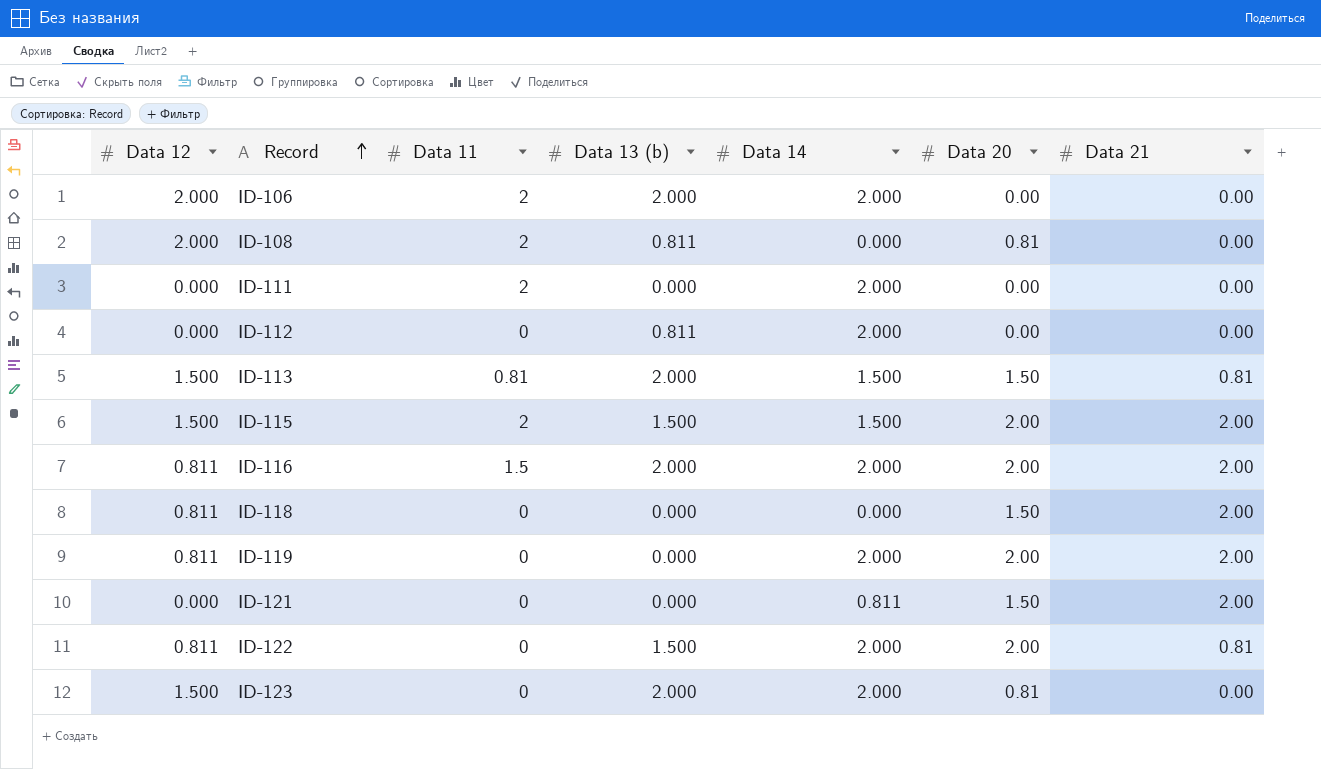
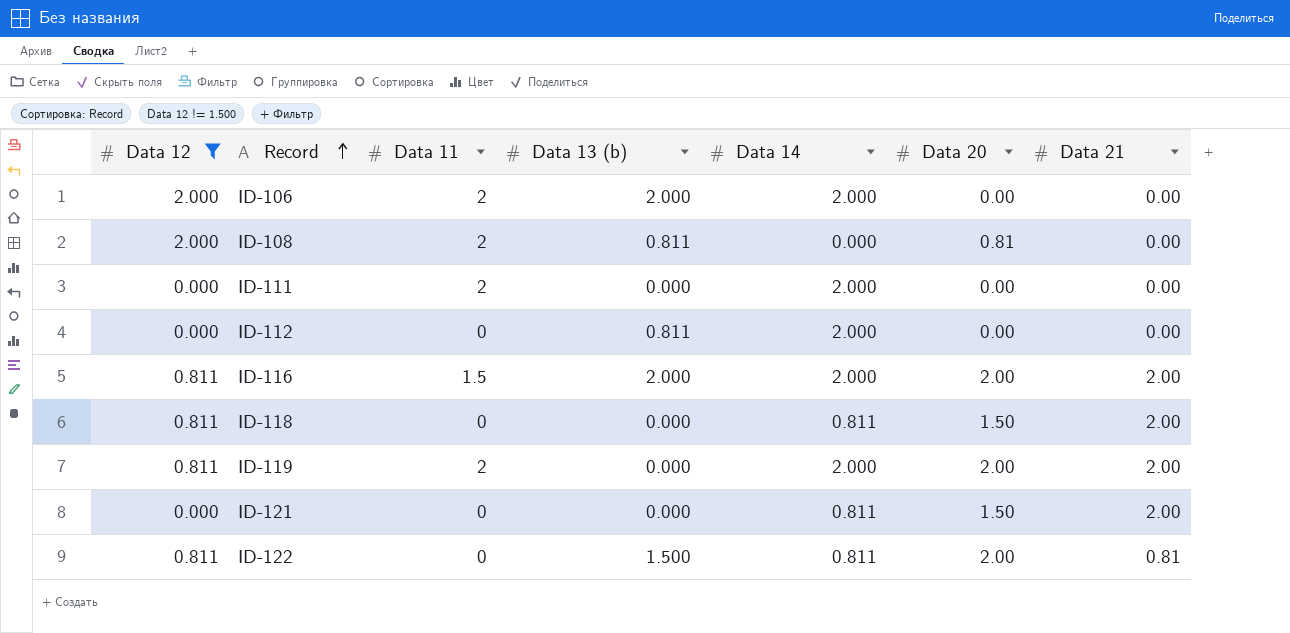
filter: none -> Data 12 != 1.500
ID-118 | Data 14: 0.000 -> 0.811
ID-119 | Data 11: 0 -> 2
ID-122 | Data 14: 2.000 -> 0.811

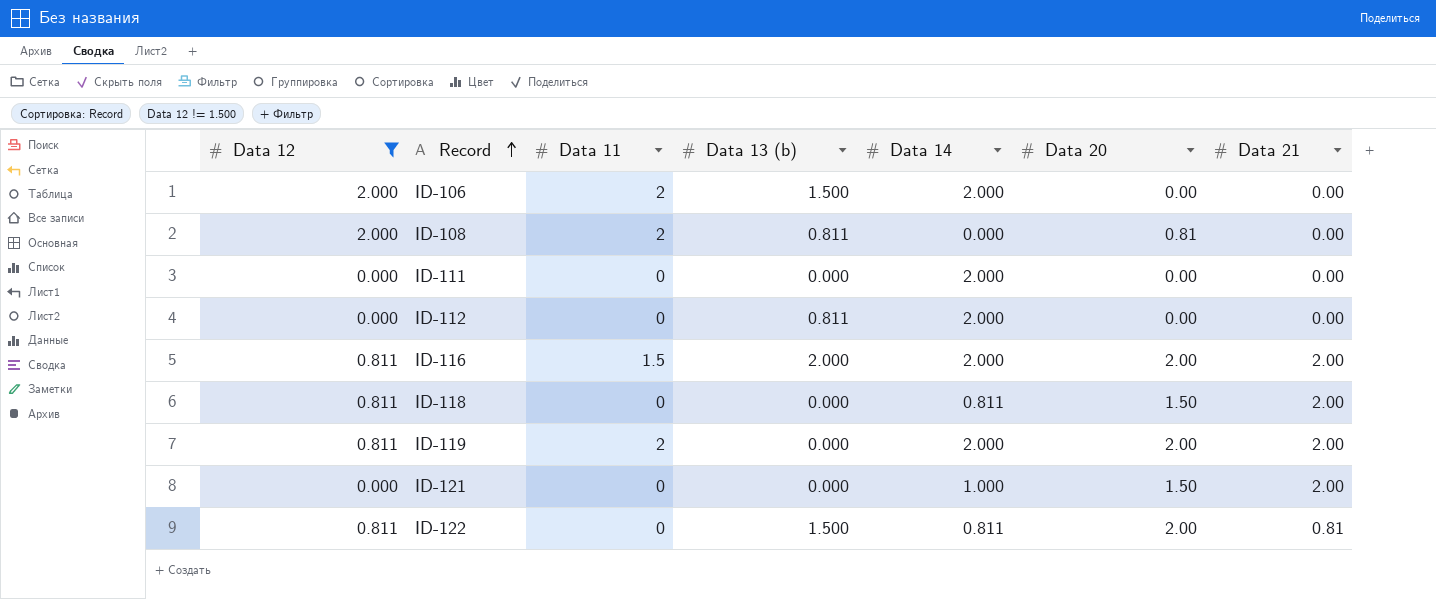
ID-106 | Data 13 (b): 2.000 -> 1.500
ID-111 | Data 11: 2 -> 0
ID-121 | Data 14: 0.811 -> 1.000

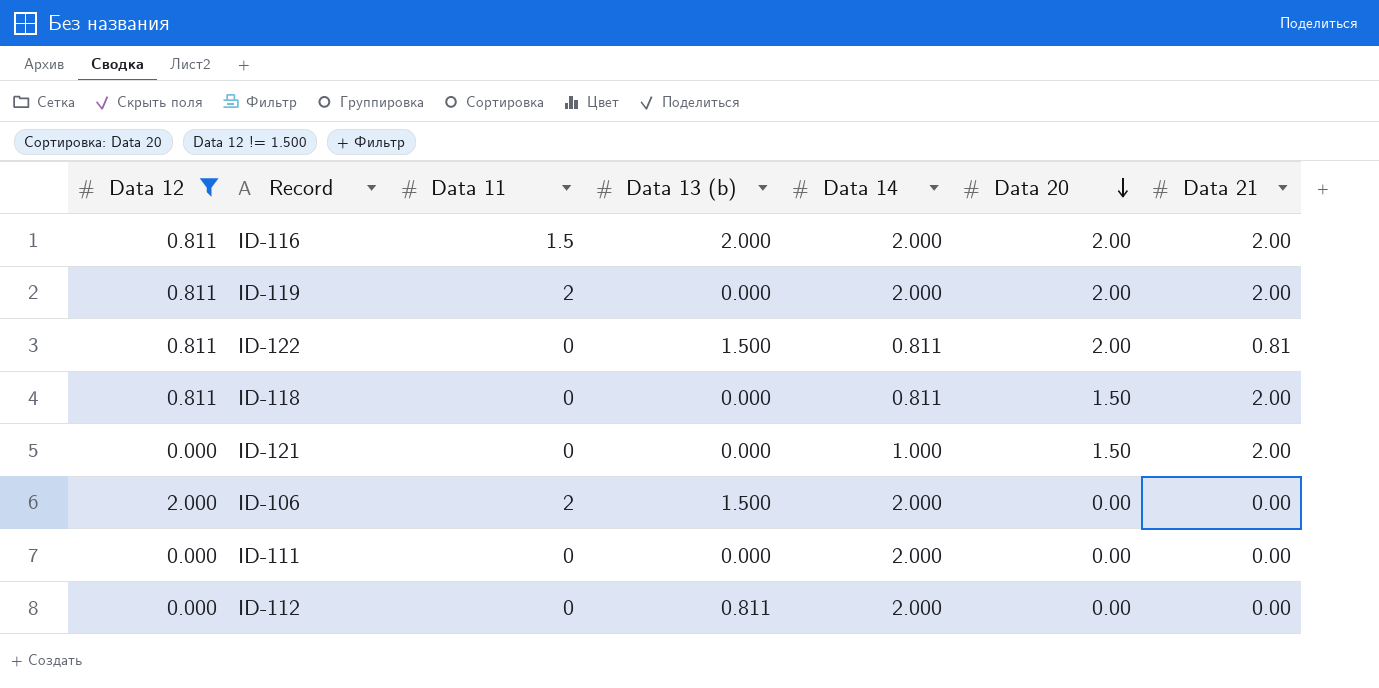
row order: Record ascending -> Data 20 descending
row ID-108: 2.000 | 2 | 0.811 | 0.000 | 0.81 | 0.00 -> none

